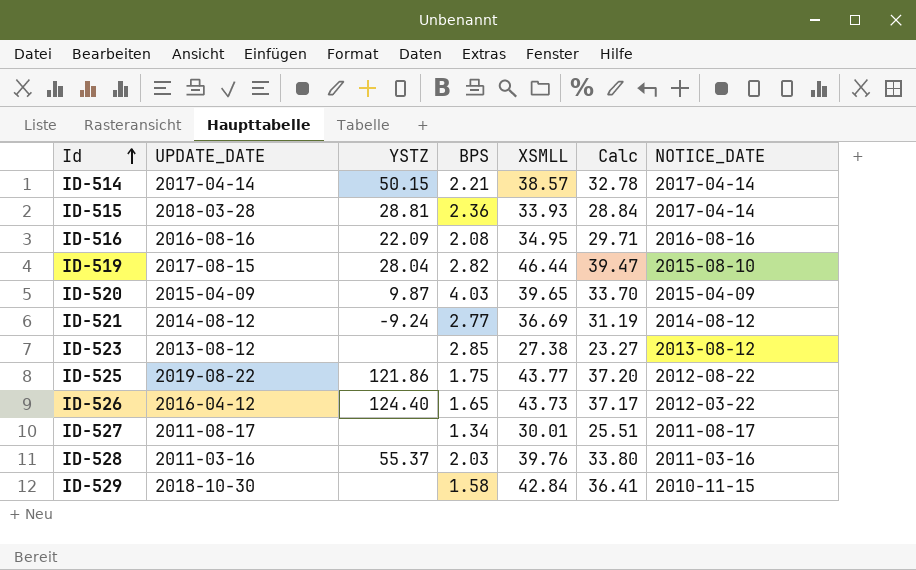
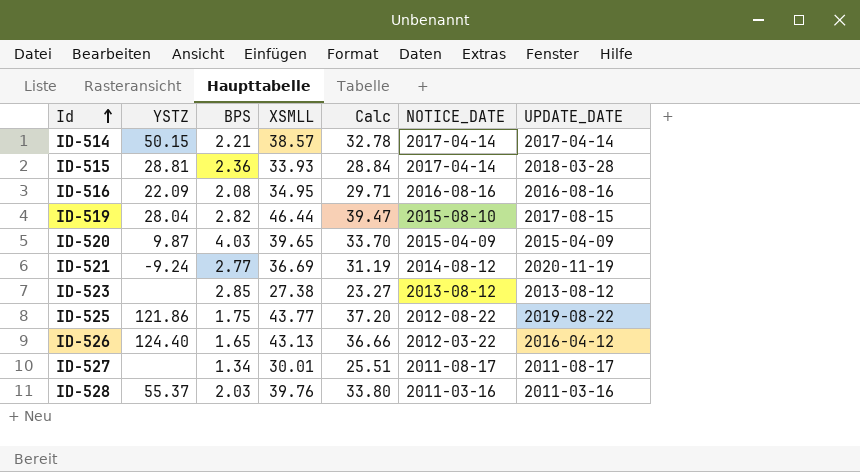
column UPDATE_DATE | position: 2 -> 7
row ID-529: 2018-10-30 | none | 1.58 | 42.84 | 36.41 | 2010-11-15 -> none
ID-521 | UPDATE_DATE: 2014-08-12 -> 2020-11-19
ID-526 | XSMLL: 43.73 -> 43.13
ID-526 | Calc: 37.17 -> 36.66

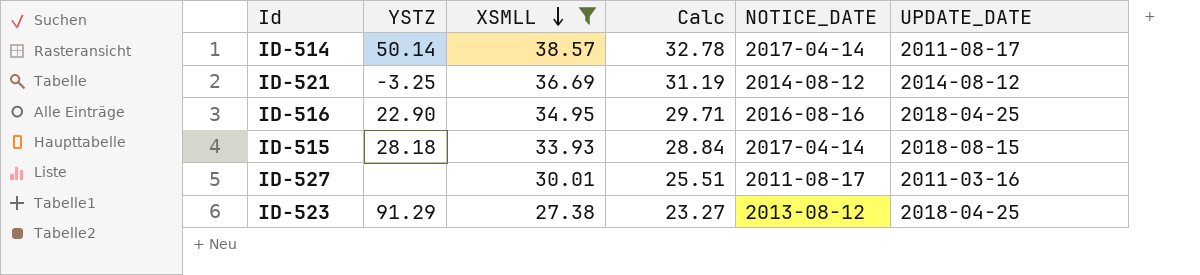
filter: none -> XSMLL <= 38.57
row order: Id ascending -> XSMLL descending
column BPS | position: 3 -> none
ID-514 | YSTZ: 50.15 -> 50.14
ID-514 | UPDATE_DATE: 2017-04-14 -> 2011-08-17
ID-521 | YSTZ: -9.24 -> -3.25
ID-521 | UPDATE_DATE: 2020-11-19 -> 2014-08-12
ID-516 | YSTZ: 22.09 -> 22.90
ID-516 | UPDATE_DATE: 2016-08-16 -> 2018-04-25
ID-515 | YSTZ: 28.81 -> 28.18
ID-515 | UPDATE_DATE: 2018-03-28 -> 2018-08-15
ID-527 | UPDATE_DATE: 2011-08-17 -> 2011-03-16
ID-523 | YSTZ: none -> 91.29
ID-523 | UPDATE_DATE: 2013-08-12 -> 2018-04-25

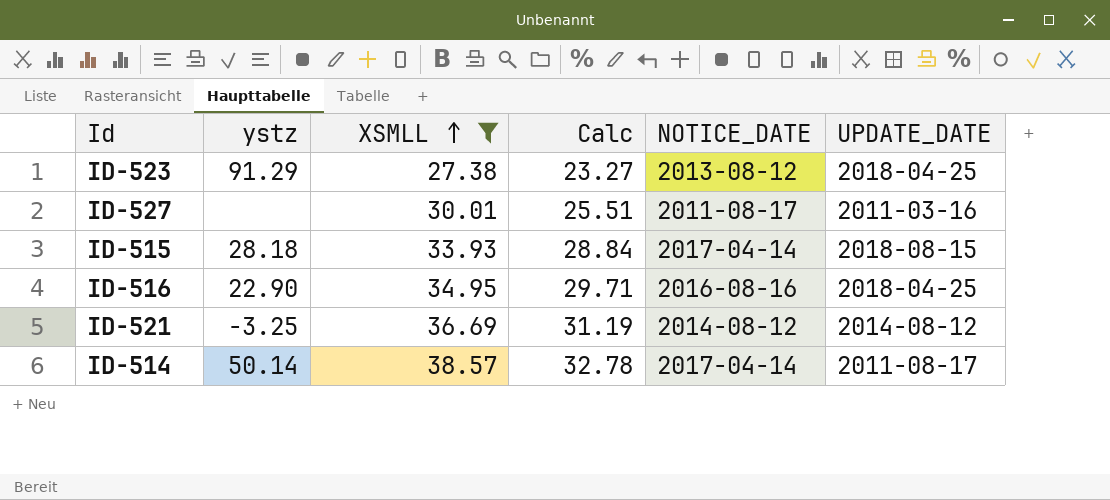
row order: XSMLL descending -> XSMLL ascending
column name: YSTZ -> ystz

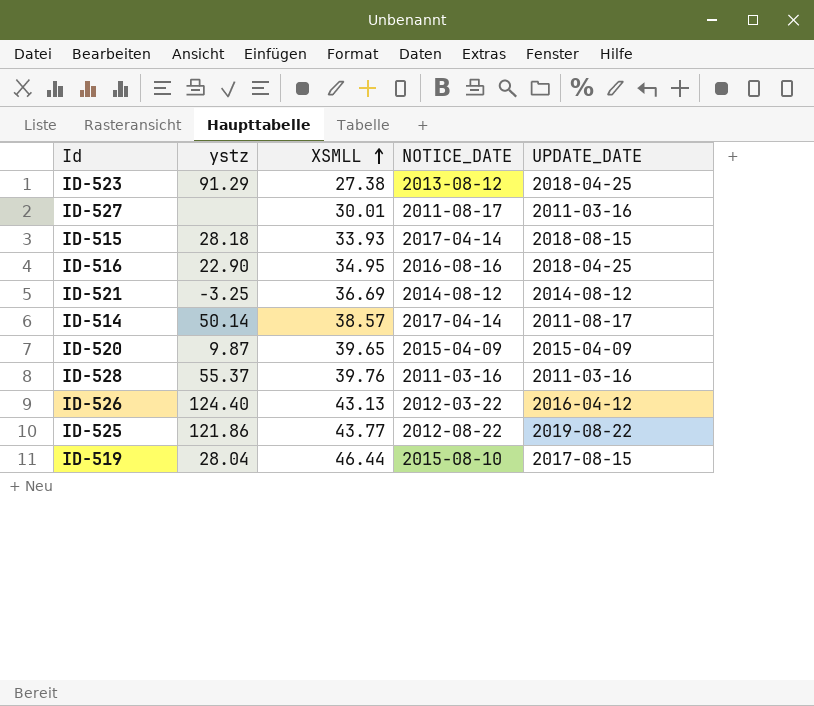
filter: XSMLL <= 38.57 -> none
column Calc | formula: [XSMLL] * 0.85 -> none

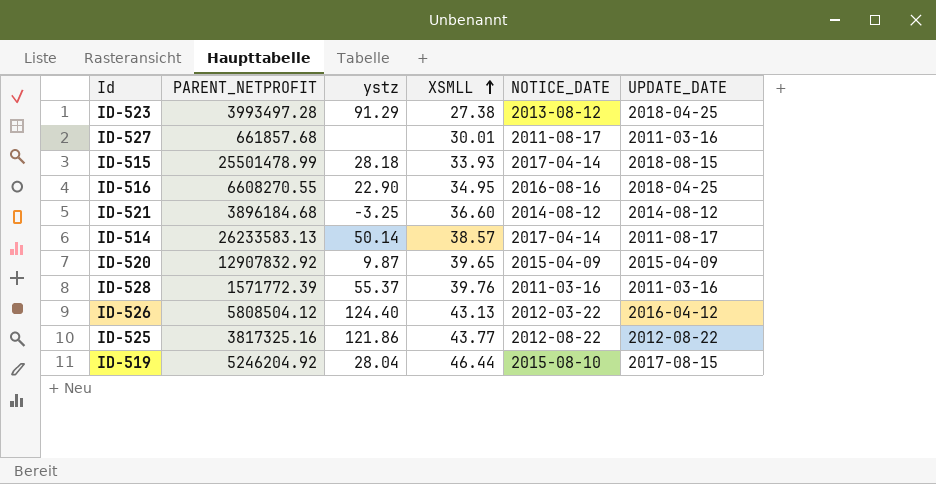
column PARENT_NETPROFIT | position: none -> 2
ID-521 | XSMLL: 36.69 -> 36.60
ID-525 | UPDATE_DATE: 2019-08-22 -> 2012-08-22

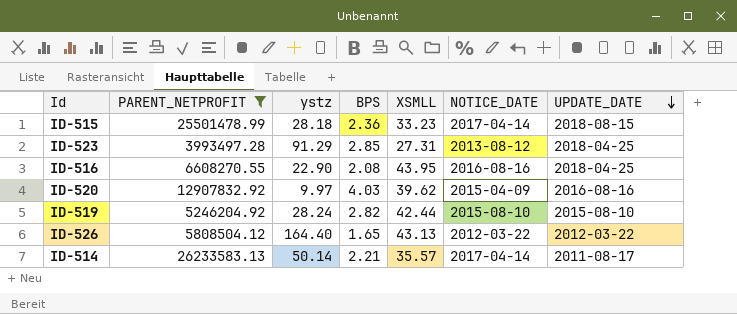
filter: none -> PARENT_NETPROFIT >= 3993497.28
row order: XSMLL ascending -> UPDATE_DATE descending
column BPS | position: none -> 4
ID-515 | XSMLL: 33.93 -> 33.23
ID-523 | XSMLL: 27.38 -> 27.31
ID-516 | XSMLL: 34.95 -> 43.95
ID-520 | ystz: 9.87 -> 9.97
ID-520 | XSMLL: 39.65 -> 39.62
ID-520 | UPDATE_DATE: 2015-04-09 -> 2016-08-16
ID-519 | ystz: 28.04 -> 28.24
ID-519 | XSMLL: 46.44 -> 42.44
ID-519 | UPDATE_DATE: 2017-08-15 -> 2015-08-10
ID-526 | ystz: 124.40 -> 164.40
ID-526 | UPDATE_DATE: 2016-04-12 -> 2012-03-22
ID-514 | XSMLL: 38.57 -> 35.57

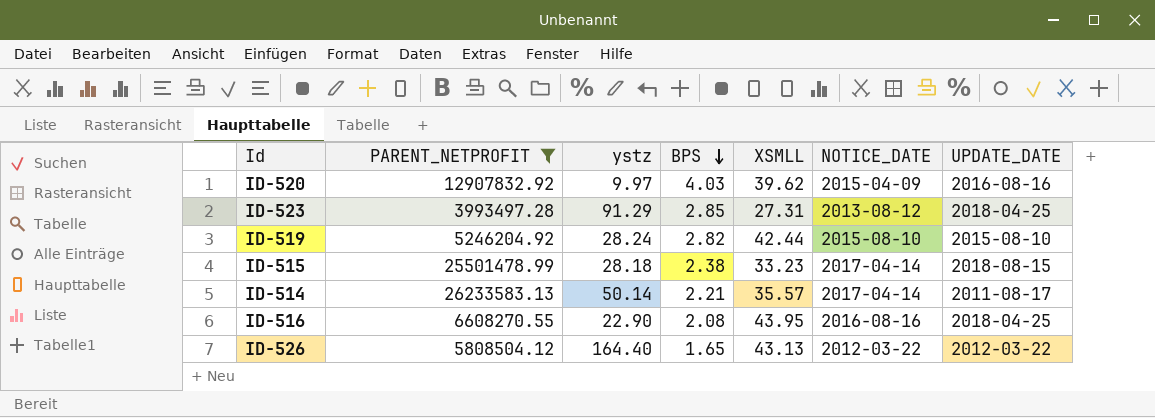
row order: UPDATE_DATE descending -> BPS descending
ID-515 | BPS: 2.36 -> 2.38

